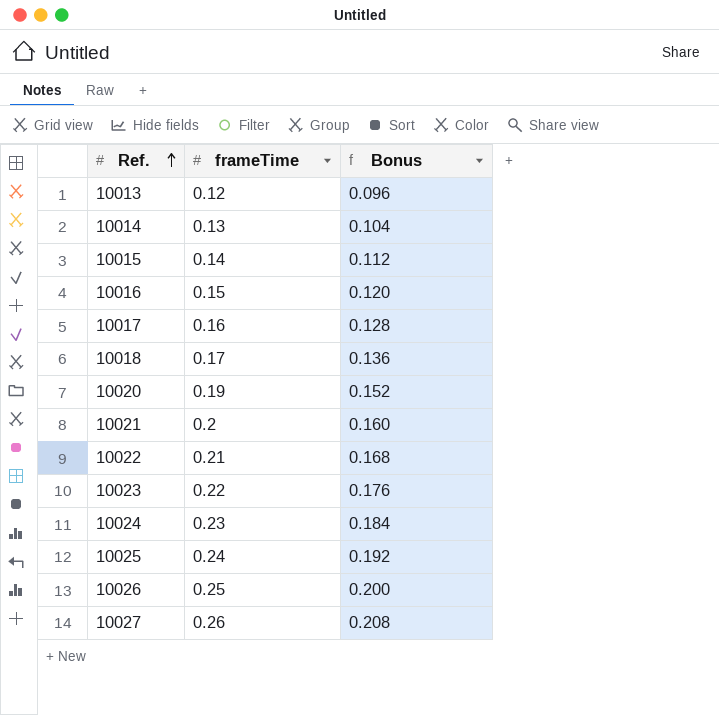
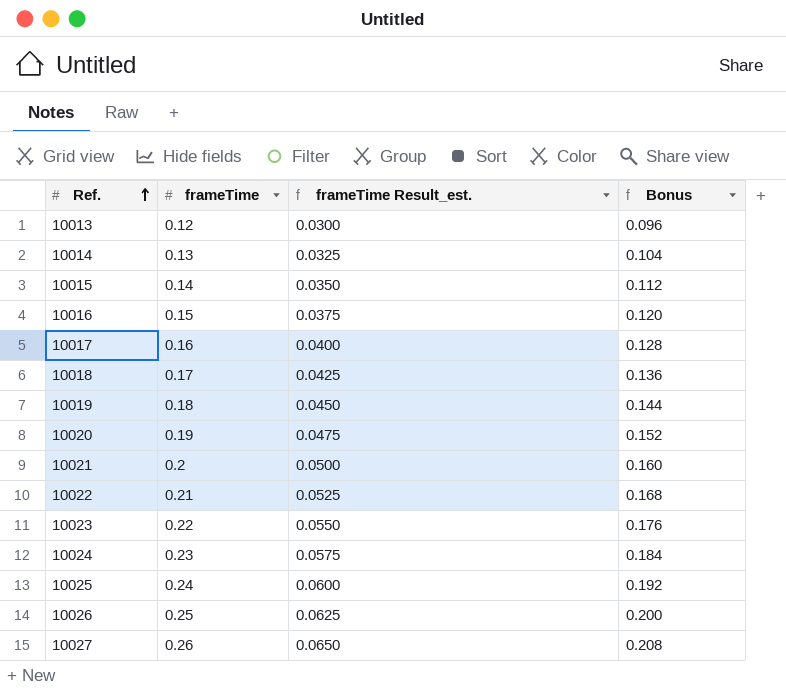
column frameTime Result_est. | formula: none -> [frameTime] * 0.25
row 10019: none -> 0.18 | 0.0450 | 0.144

